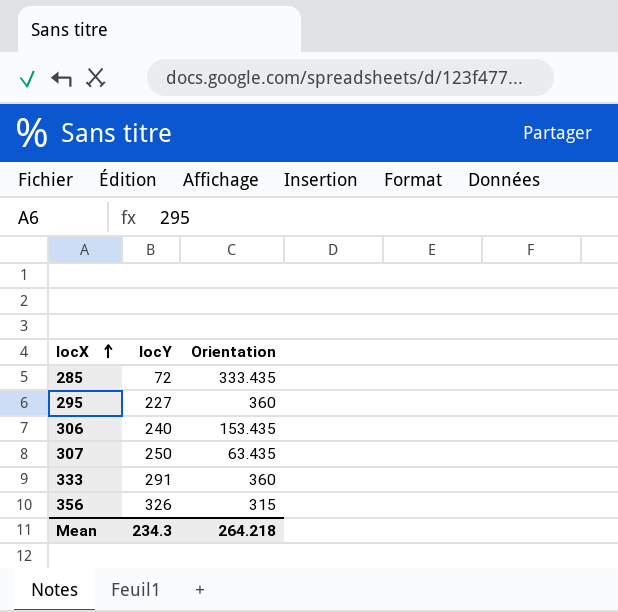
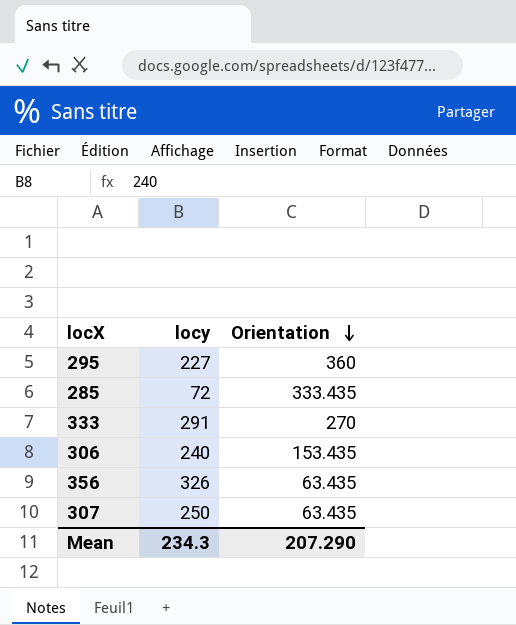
row order: locX ascending -> Orientation descending
column name: locY -> locy
333 | Orientation: 360 -> 270
356 | Orientation: 315 -> 63.435
Mean | Orientation: 264.218 -> 207.290

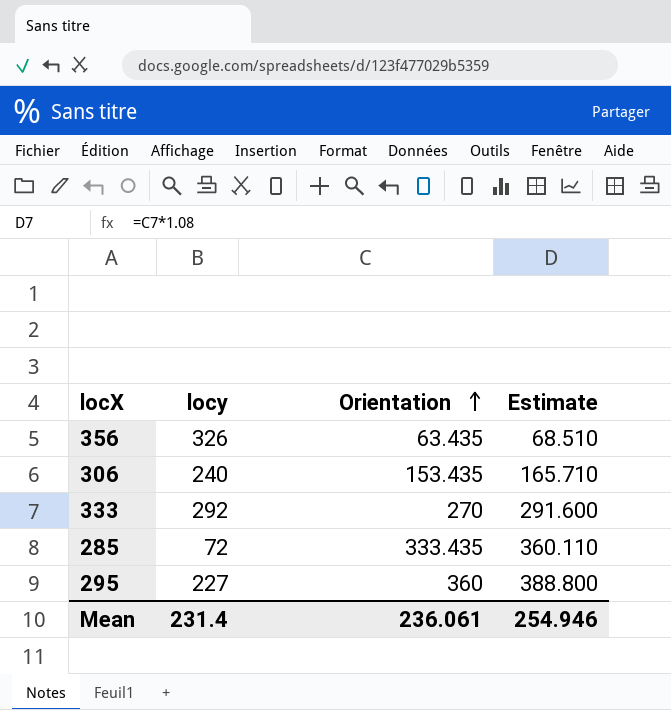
row order: Orientation descending -> Orientation ascending
column Estimate | formula: none -> [Orientation] * 1.08
row 307: 250 | 63.435 -> none
333 | locy: 291 -> 292
Mean | locy: 234.3 -> 231.4
Mean | Orientation: 207.290 -> 236.061

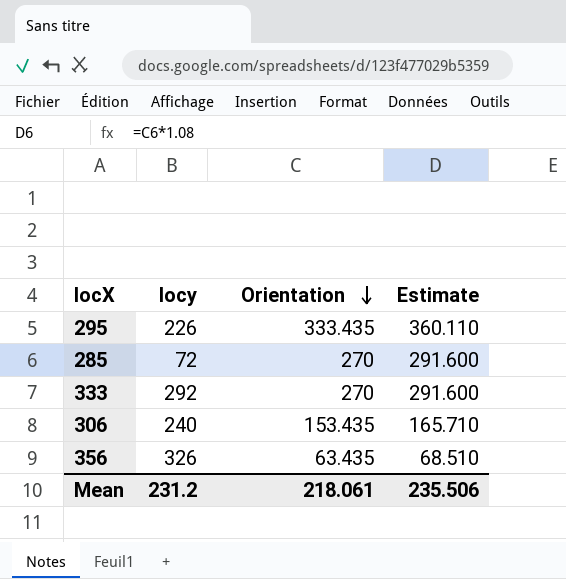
row order: Orientation ascending -> Orientation descending
295 | locy: 227 -> 226
295 | Orientation: 360 -> 333.435
295 | Estimate: 388.800 -> 360.110
285 | Orientation: 333.435 -> 270
285 | Estimate: 360.110 -> 291.600
Mean | locy: 231.4 -> 231.2
Mean | Orientation: 236.061 -> 218.061
Mean | Estimate: 254.946 -> 235.506

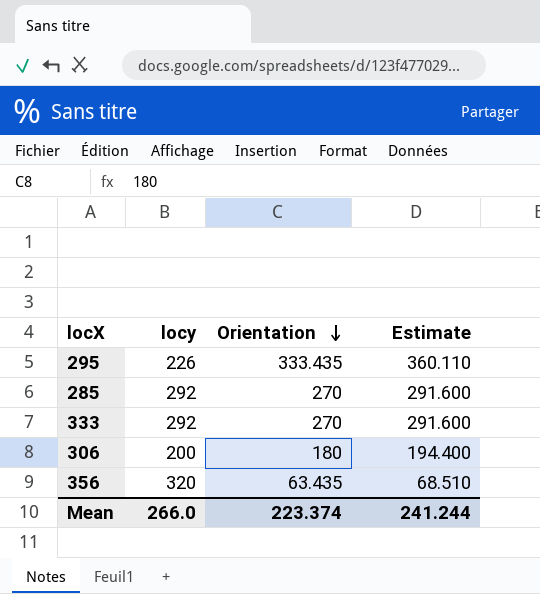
285 | locy: 72 -> 292
306 | locy: 240 -> 200
306 | Orientation: 153.435 -> 180
306 | Estimate: 165.710 -> 194.400
356 | locy: 326 -> 320
Mean | locy: 231.2 -> 266.0
Mean | Orientation: 218.061 -> 223.374
Mean | Estimate: 235.506 -> 241.244

